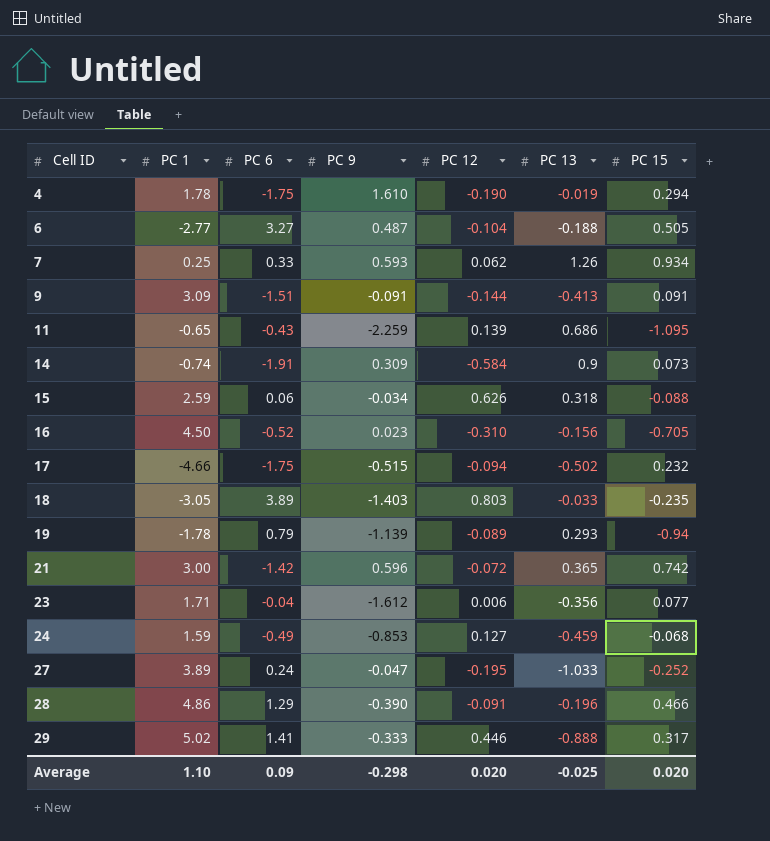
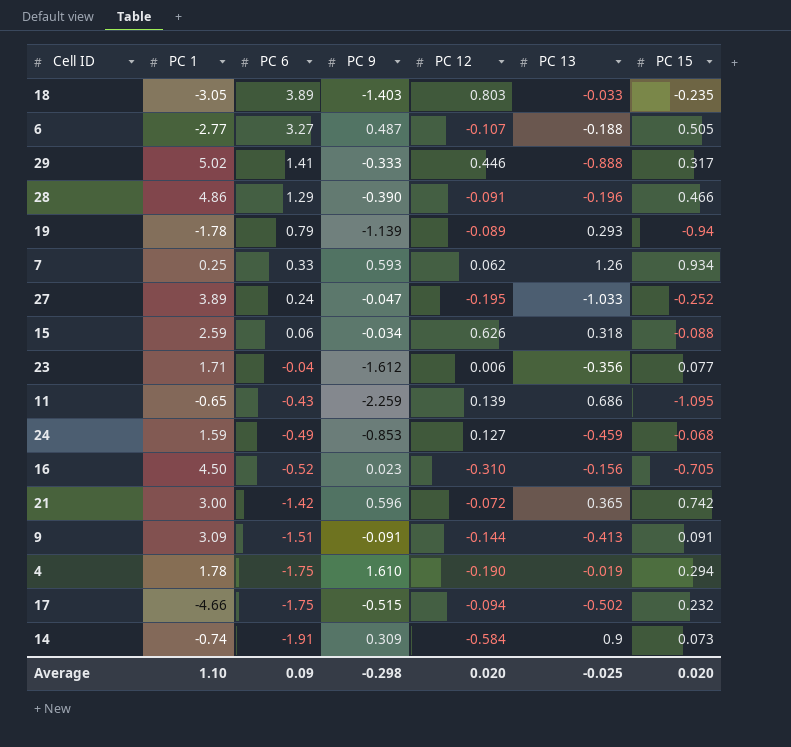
row order: Cell ID ascending -> PC 6 descending
6 | PC 12: -0.104 -> -0.107

